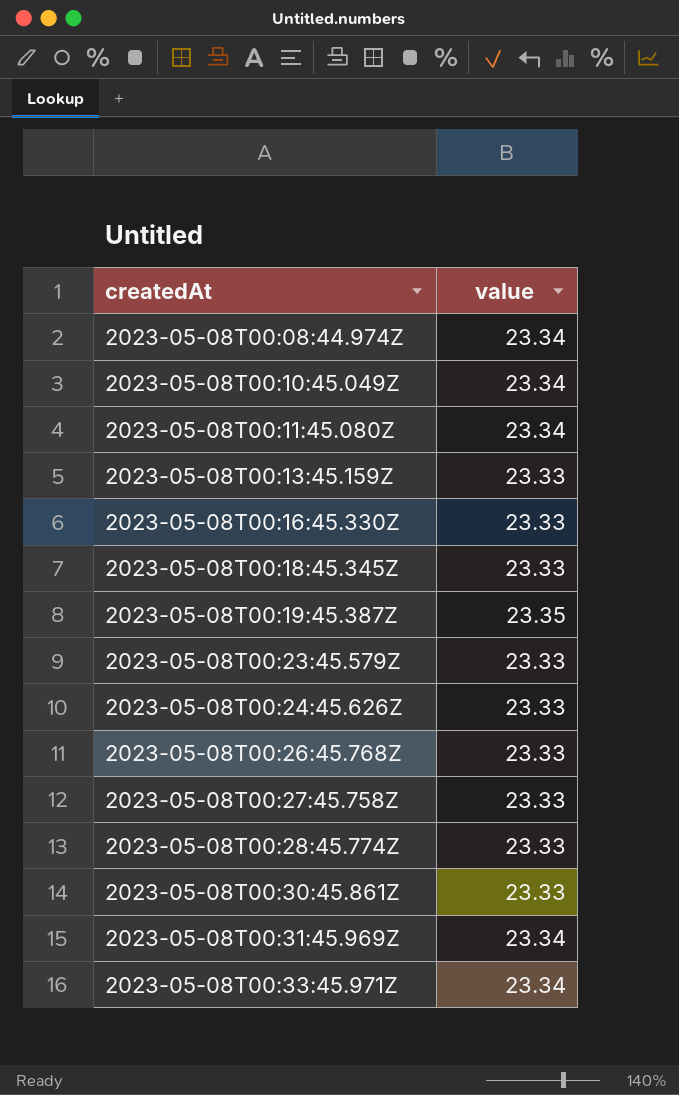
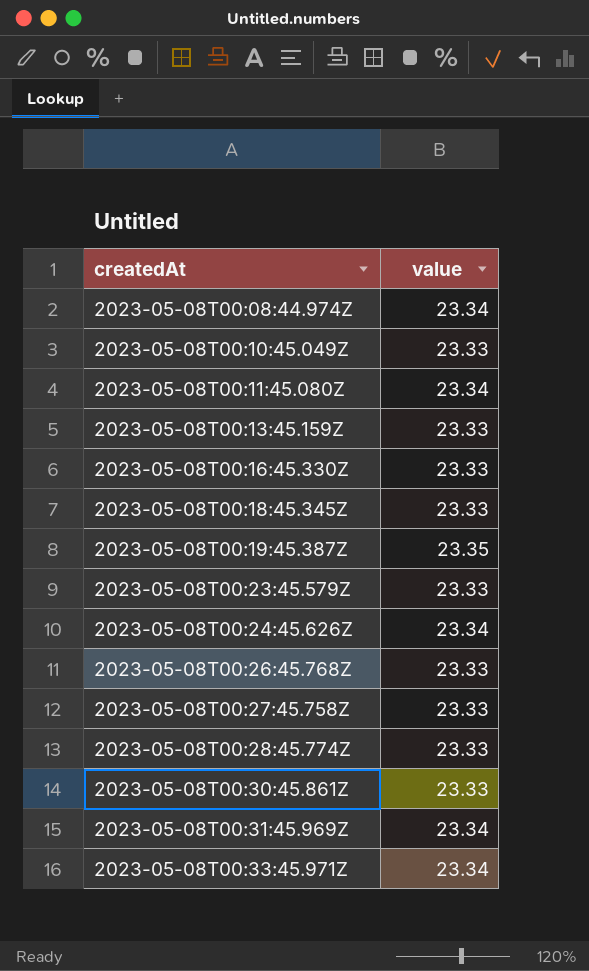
2023-05-08T00:10:45.049Z | value: 23.34 -> 23.33
2023-05-08T00:24:45.626Z | value: 23.33 -> 23.34

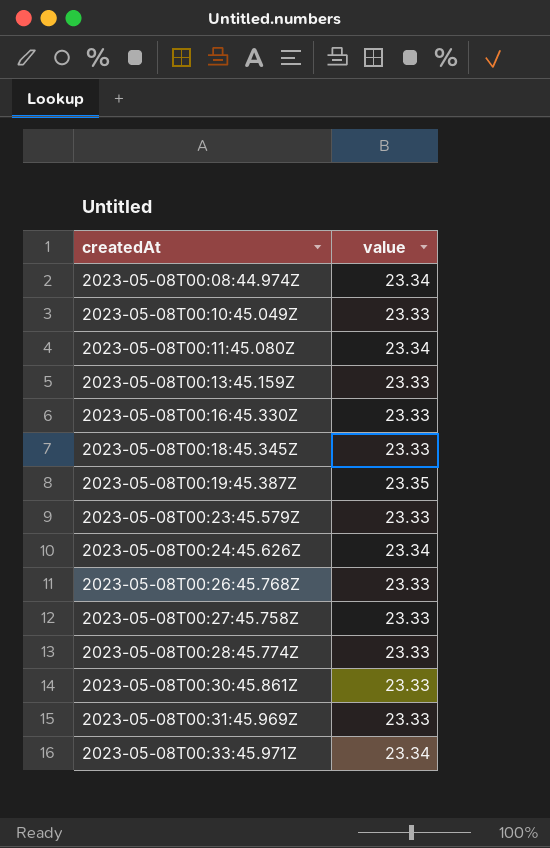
2023-05-08T00:31:45.969Z | value: 23.34 -> 23.33

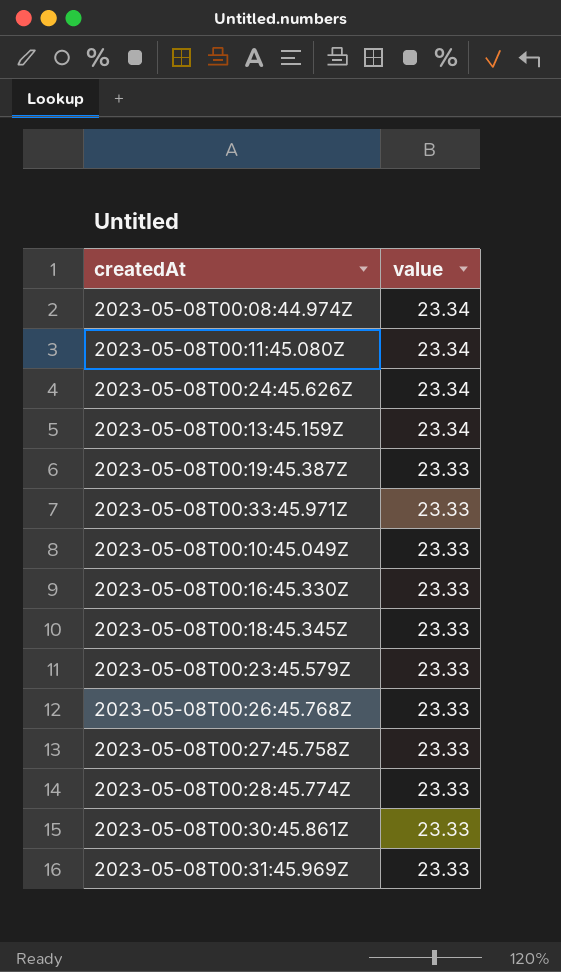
row order: createdAt ascending -> value descending
2023-05-08T00:13:45.159Z | value: 23.33 -> 23.34
2023-05-08T00:19:45.387Z | value: 23.35 -> 23.33
2023-05-08T00:33:45.971Z | value: 23.34 -> 23.33

